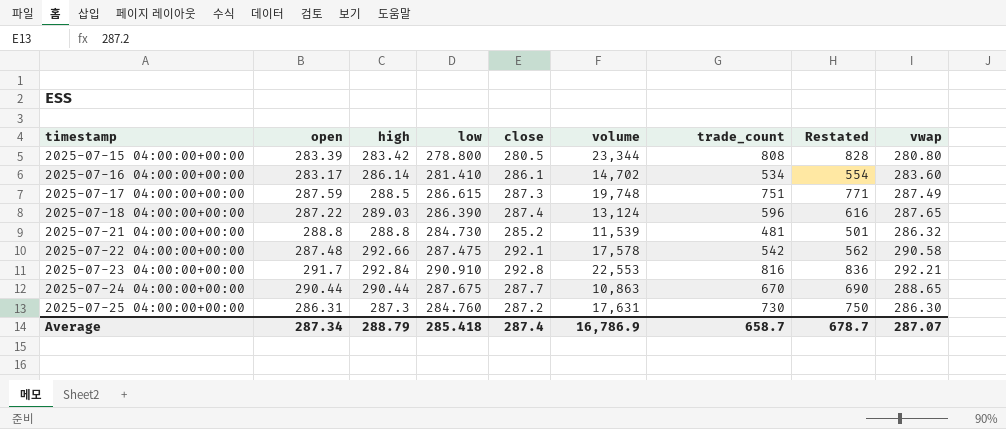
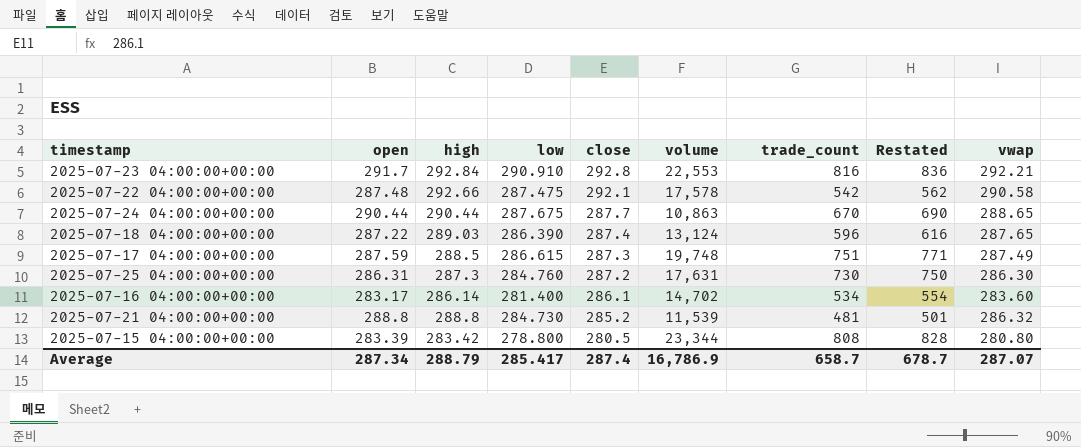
row order: timestamp ascending -> close descending
2025-07-16 04:00:00+00:00 | low: 281.410 -> 281.400
Average | low: 285.418 -> 285.417

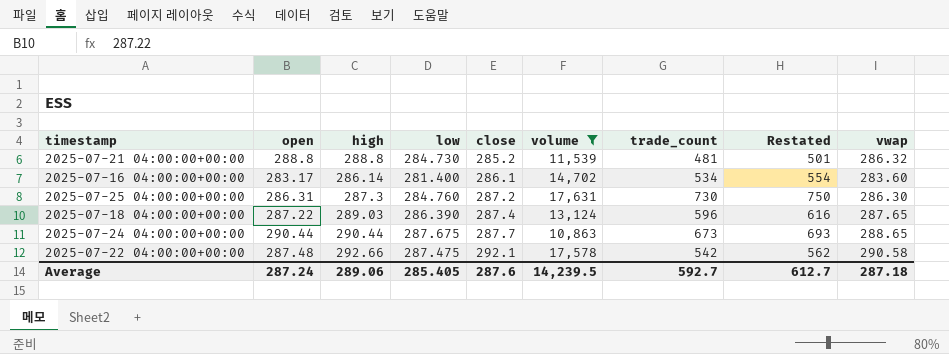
filter: none -> volume <= 17,631
row order: close descending -> close ascending
2025-07-24 04:00:00+00:00 | trade_count: 670 -> 673
2025-07-24 04:00:00+00:00 | Restated: 690 -> 693
Average | open: 287.34 -> 287.24
Average | high: 288.79 -> 289.06
Average | low: 285.417 -> 285.405
Average | close: 287.4 -> 287.6
Average | volume: 16,786.9 -> 14,239.5
Average | trade_count: 658.7 -> 592.7
Average | Restated: 678.7 -> 612.7
Average | vwap: 287.07 -> 287.18

